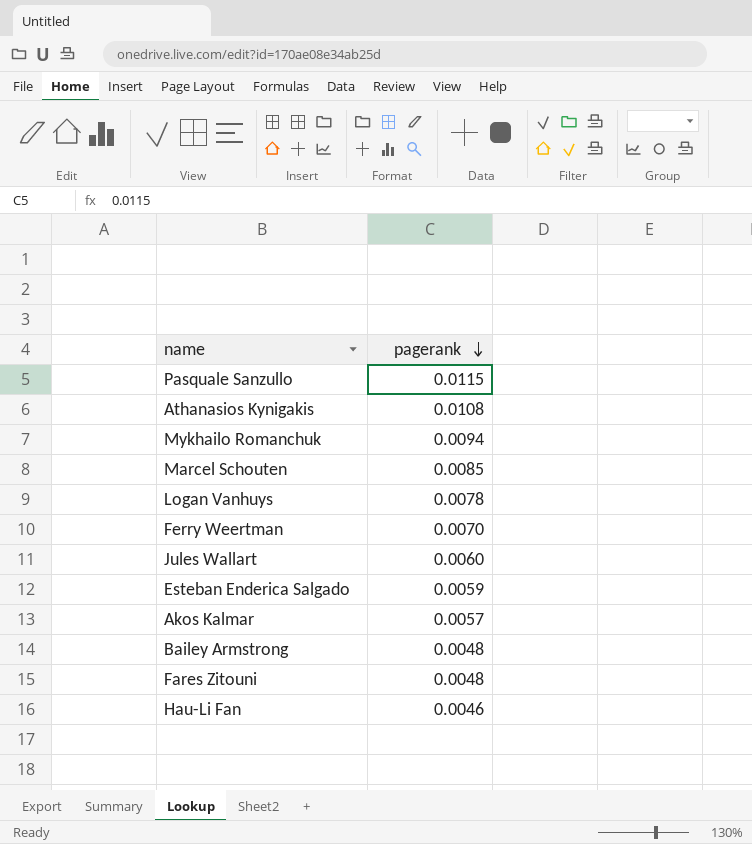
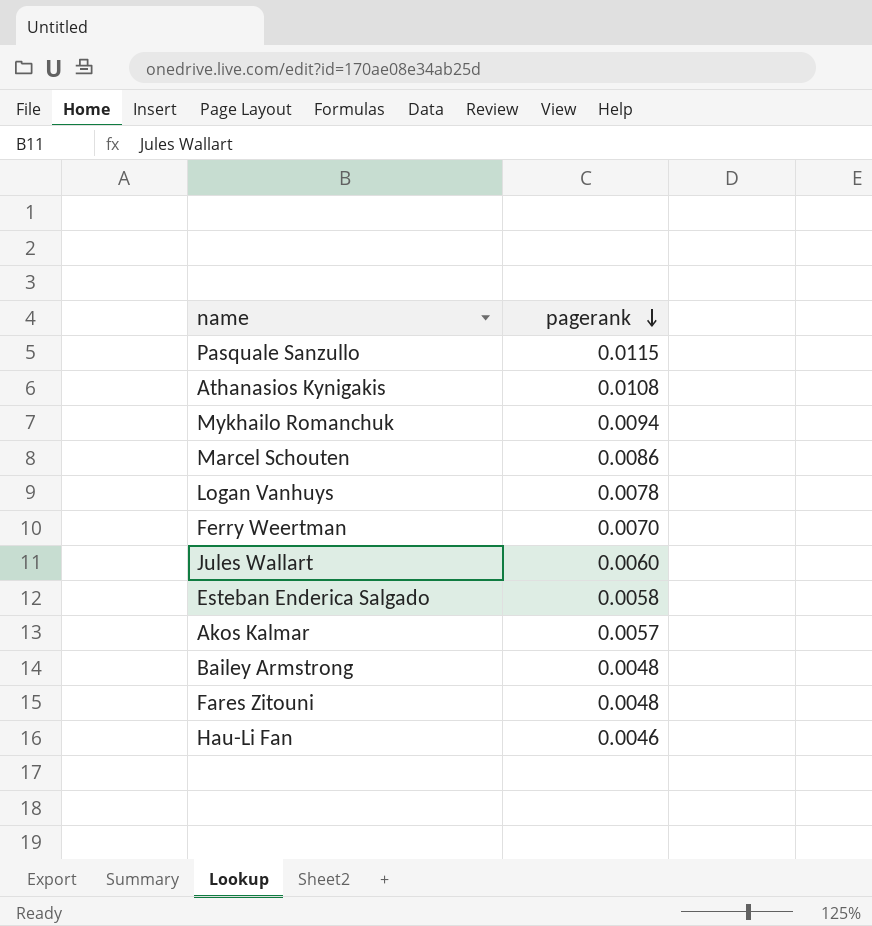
Marcel Schouten | pagerank: 0.0085 -> 0.0086
Esteban Enderica Salgado | pagerank: 0.0059 -> 0.0058

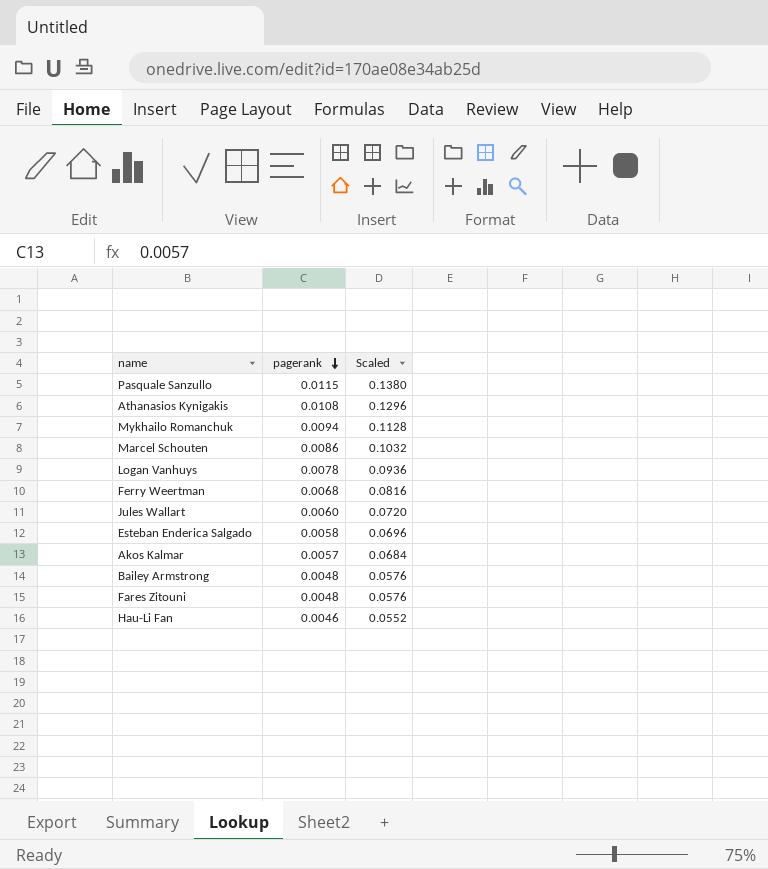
column Scaled | formula: none -> [pagerank] * 12
Ferry Weertman | pagerank: 0.0070 -> 0.0068

